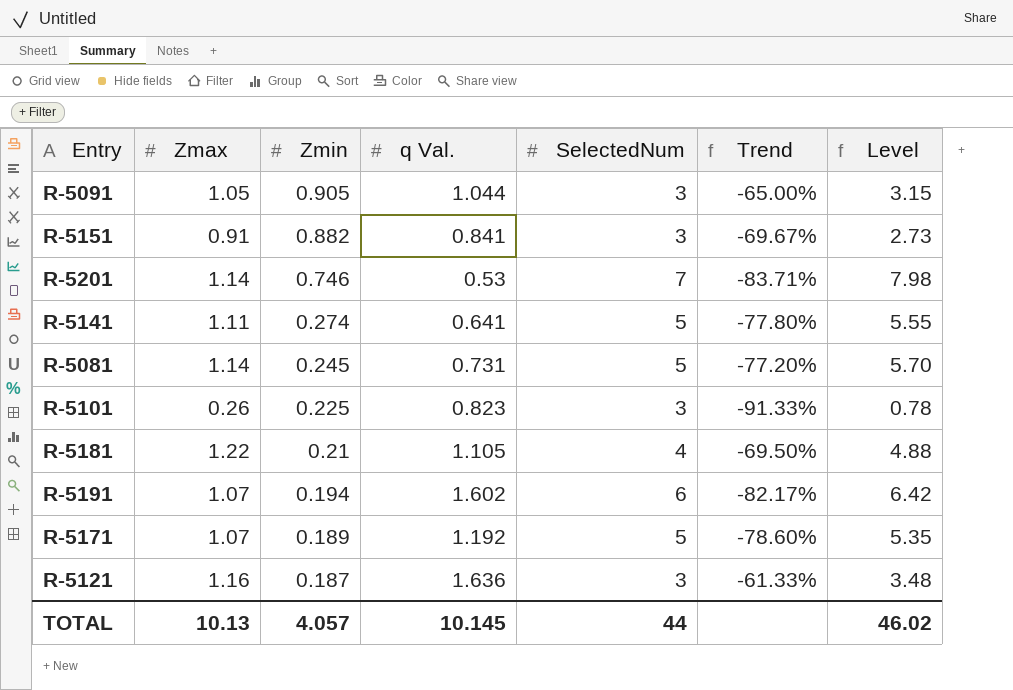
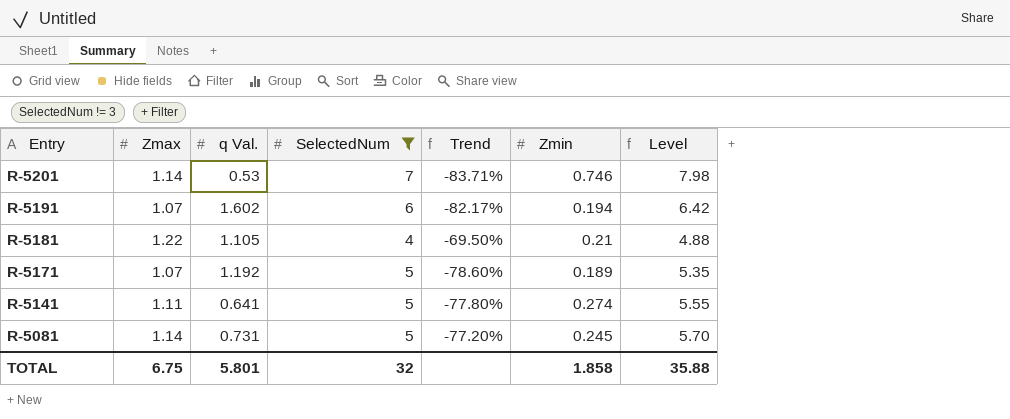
filter: none -> SelectedNum != 3
row order: Zmin descending -> Entry descending
column Zmin | position: 3 -> 6
TOTAL | Zmax: 10.13 -> 6.75
TOTAL | q Val.: 10.145 -> 5.801
TOTAL | SelectedNum: 44 -> 32
TOTAL | Zmin: 4.057 -> 1.858
TOTAL | Level: 46.02 -> 35.88

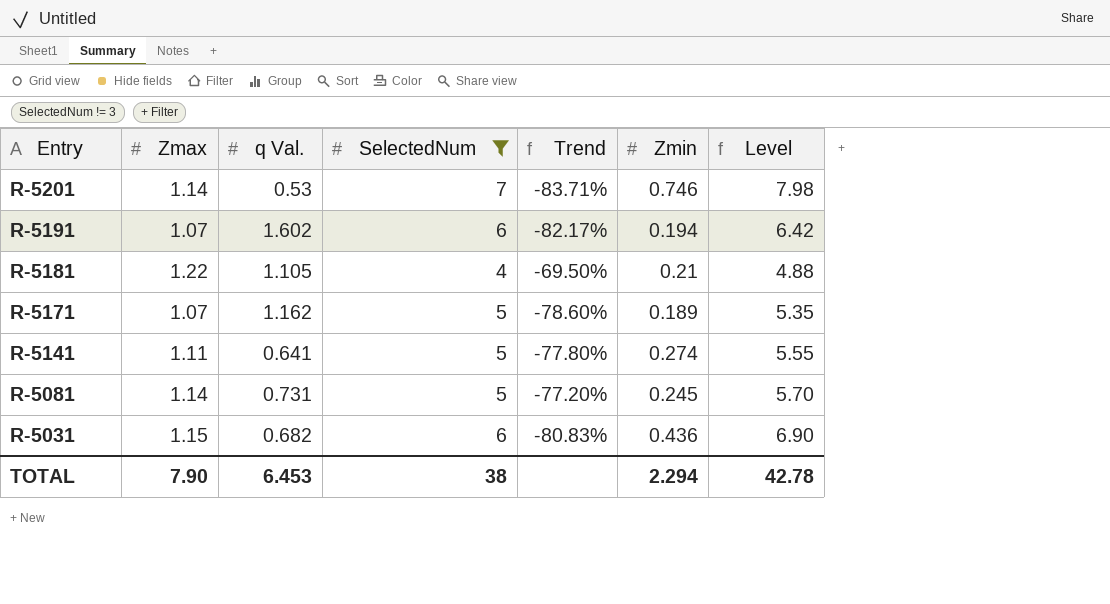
R-5171 | q Val.: 1.192 -> 1.162
row R-5031: none -> 1.15 | 0.682 | 6 | -80.83% | 0.436 | 6.90
TOTAL | Zmax: 6.75 -> 7.90
TOTAL | q Val.: 5.801 -> 6.453
TOTAL | SelectedNum: 32 -> 38
TOTAL | Zmin: 1.858 -> 2.294
TOTAL | Level: 35.88 -> 42.78

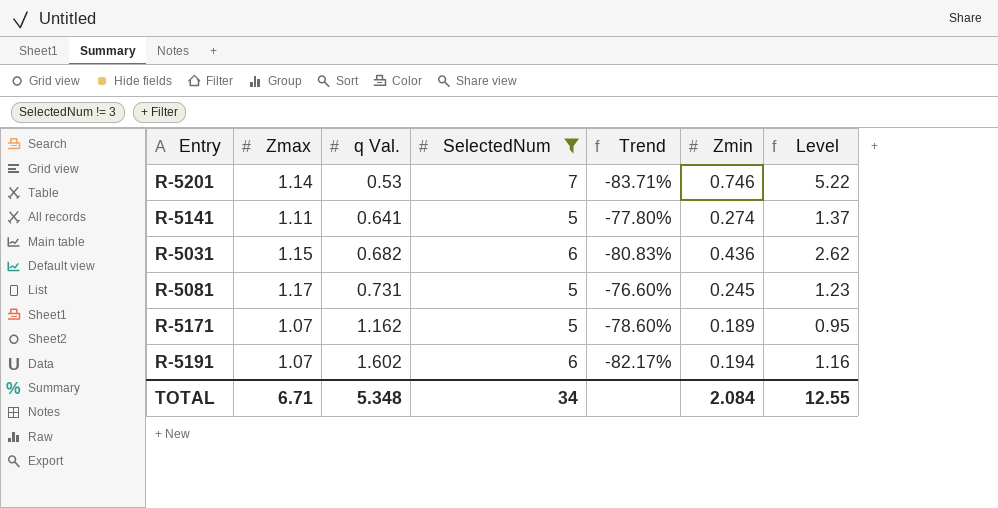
row order: Entry descending -> q Val. ascending
column Level | formula: [Zmax] * [SelectedNum] -> [SelectedNum] * [Zmin]
row R-5181: 1.22 | 1.105 | 4 | -69.50% | 0.21 | 4.88 -> none
R-5081 | Zmax: 1.14 -> 1.17
R-5081 | Trend: -77.20% -> -76.60%
TOTAL | Zmax: 7.90 -> 6.71
TOTAL | q Val.: 6.453 -> 5.348
TOTAL | SelectedNum: 38 -> 34
TOTAL | Zmin: 2.294 -> 2.084
TOTAL | Level: 42.78 -> 12.55

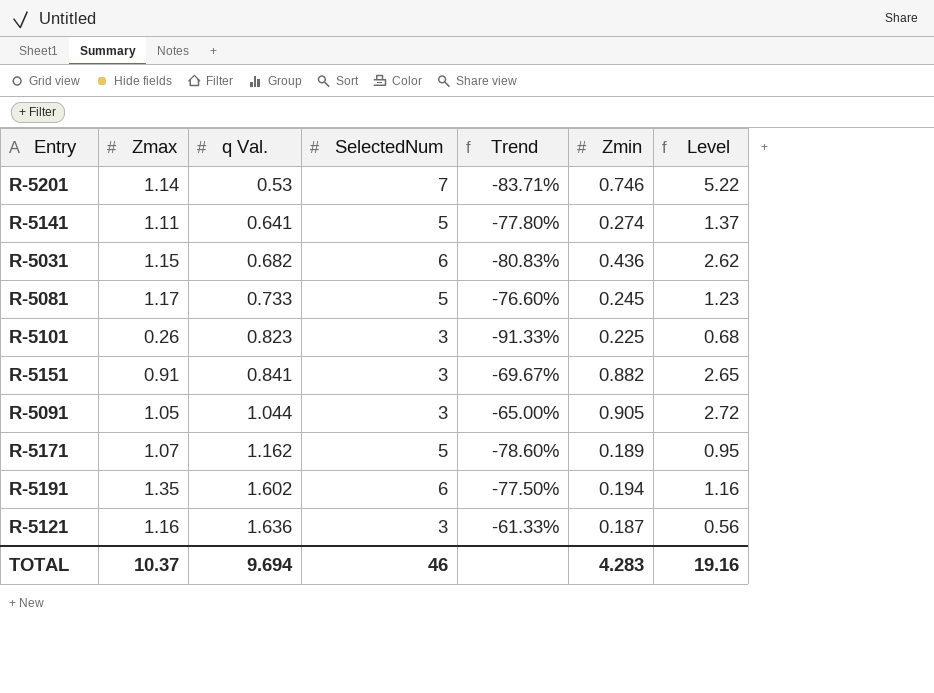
filter: SelectedNum != 3 -> none
R-5081 | q Val.: 0.731 -> 0.733
R-5191 | Zmax: 1.07 -> 1.35
R-5191 | Trend: -82.17% -> -77.50%
TOTAL | Zmax: 6.71 -> 10.37
TOTAL | q Val.: 5.348 -> 9.694
TOTAL | SelectedNum: 34 -> 46
TOTAL | Zmin: 2.084 -> 4.283
TOTAL | Level: 12.55 -> 19.16

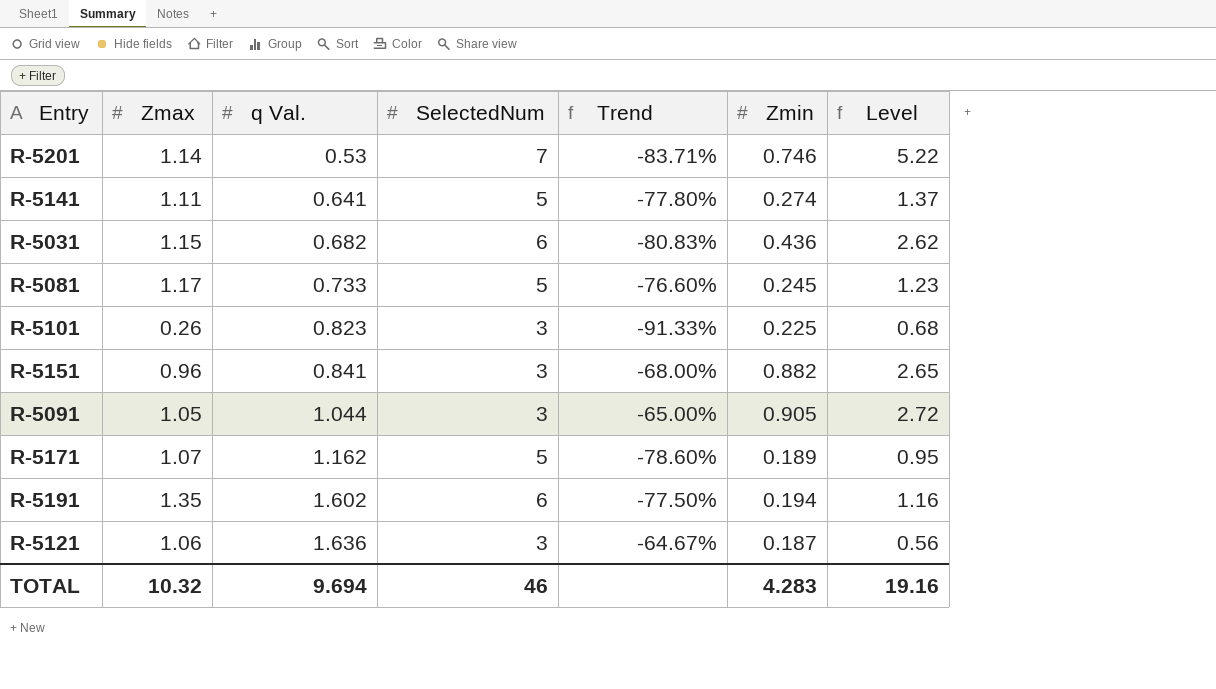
R-5151 | Zmax: 0.91 -> 0.96
R-5151 | Trend: -69.67% -> -68.00%
R-5121 | Zmax: 1.16 -> 1.06
R-5121 | Trend: -61.33% -> -64.67%
TOTAL | Zmax: 10.37 -> 10.32

